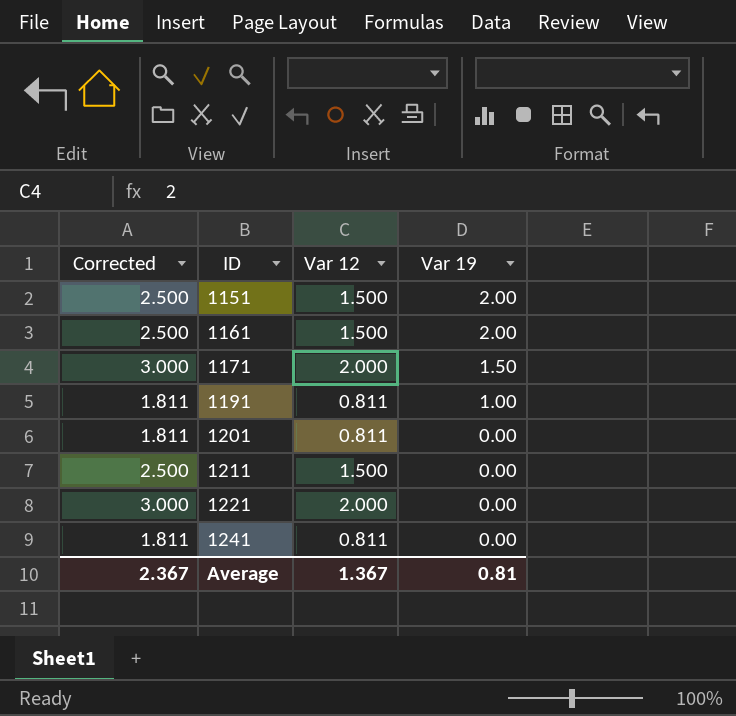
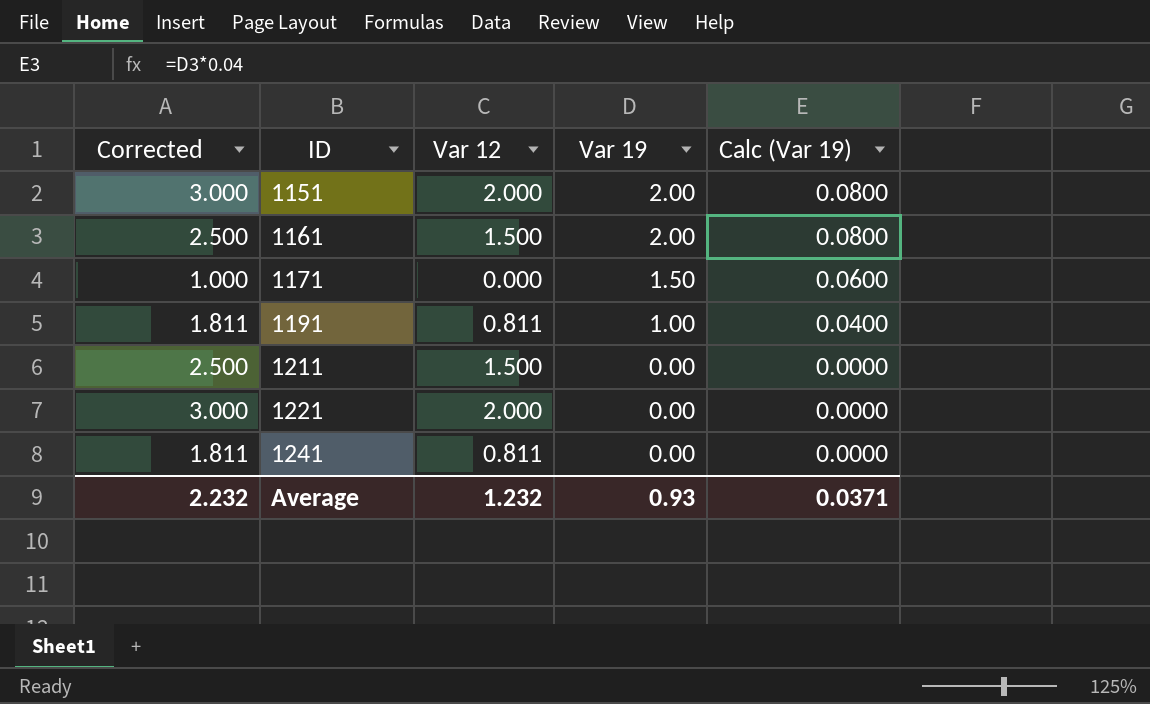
column Calc (Var 19) | formula: none -> [Var 19] * 0.04
row 1201: 1.811 | 0.811 | 0.00 -> none
1151 | Corrected: 2.500 -> 3.000
1151 | Var 12: 1.500 -> 2.000
1171 | Corrected: 3.000 -> 1.000
1171 | Var 12: 2.000 -> 0.000
Average | Corrected: 2.367 -> 2.232
Average | Var 12: 1.367 -> 1.232
Average | Var 19: 0.81 -> 0.93

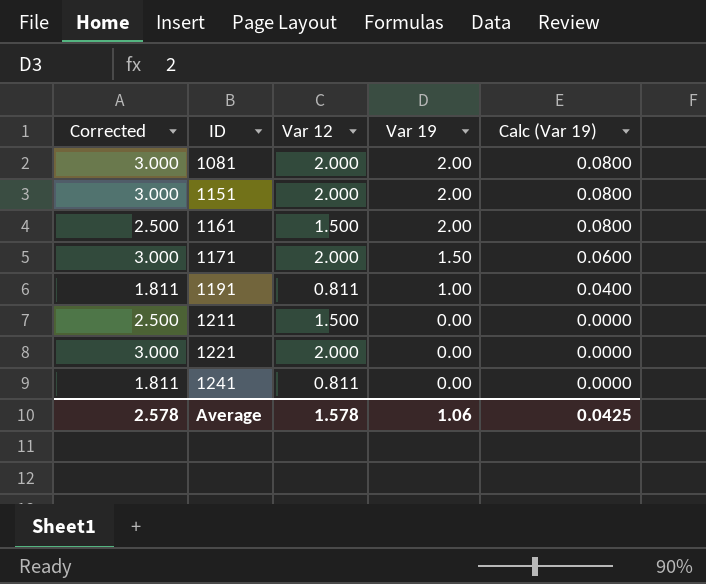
row 1081: none -> 3.000 | 2.000 | 2.00 | 0.0800
1171 | Corrected: 1.000 -> 3.000
1171 | Var 12: 0.000 -> 2.000
Average | Corrected: 2.232 -> 2.578
Average | Var 12: 1.232 -> 1.578
Average | Var 19: 0.93 -> 1.06
Average | Calc (Var 19): 0.0371 -> 0.0425

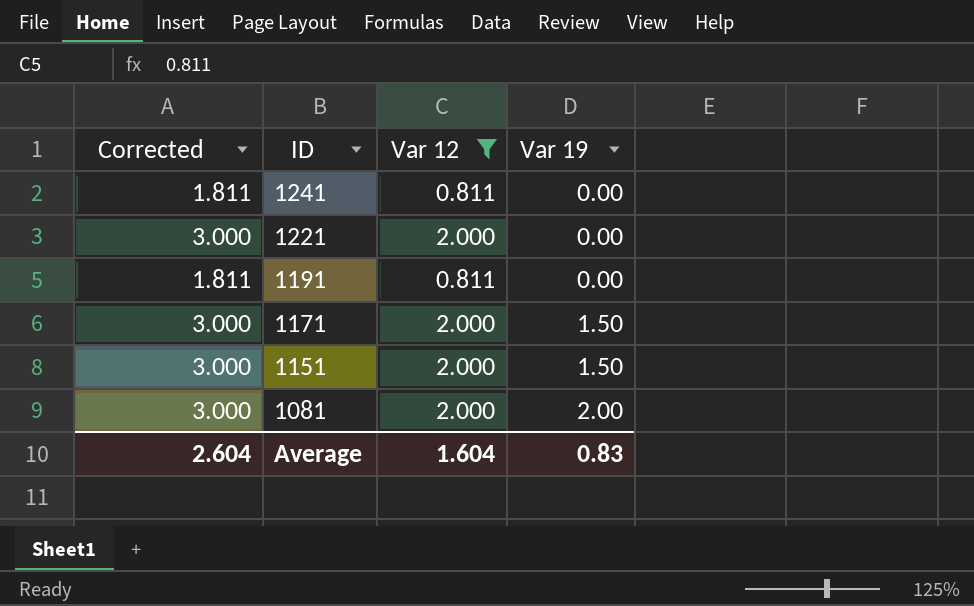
filter: none -> Var 12 != 1.500
row order: ID ascending -> ID descending
column Calc (Var 19) | formula: [Var 19] * 0.04 -> none
1191 | Var 19: 1.00 -> 0.00
1151 | Var 19: 2.00 -> 1.50
Average | Corrected: 2.578 -> 2.604
Average | Var 12: 1.578 -> 1.604
Average | Var 19: 1.06 -> 0.83

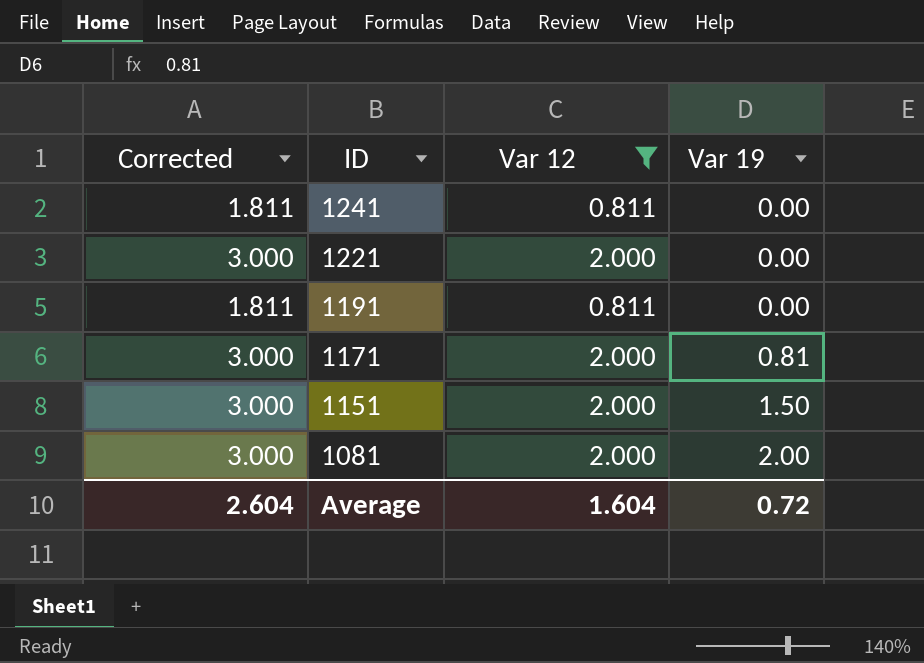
1171 | Var 19: 1.50 -> 0.81
Average | Var 19: 0.83 -> 0.72

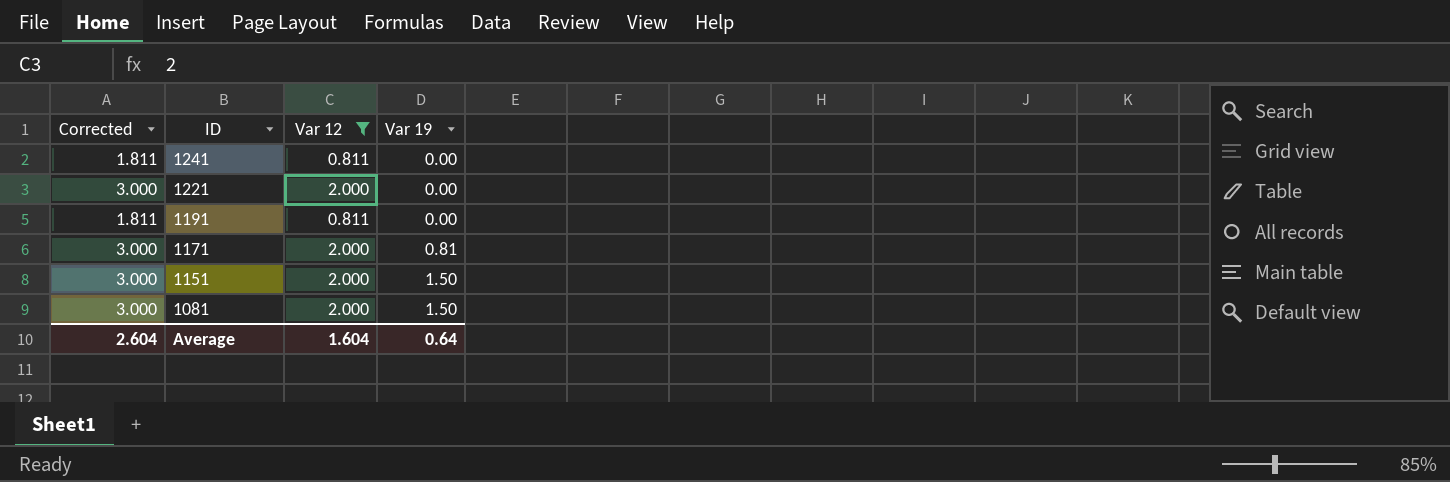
1081 | Var 19: 2.00 -> 1.50
Average | Var 19: 0.72 -> 0.64

